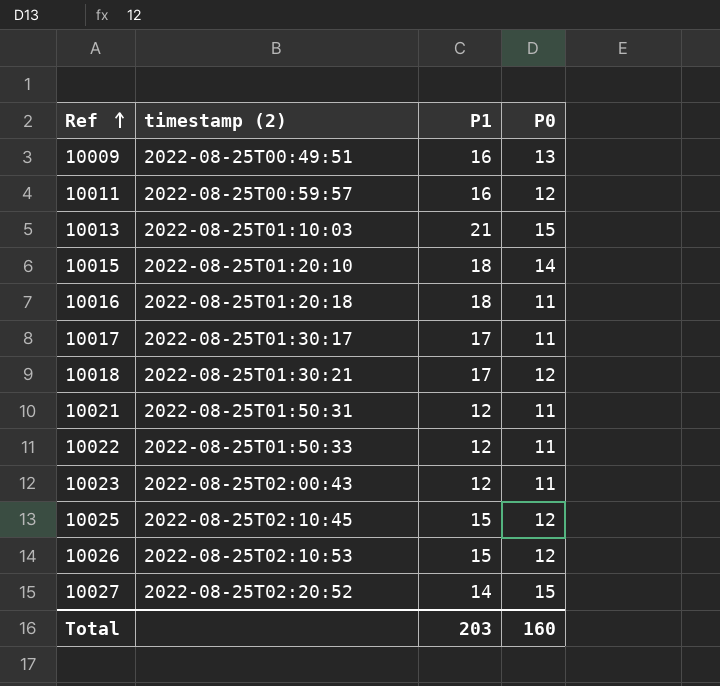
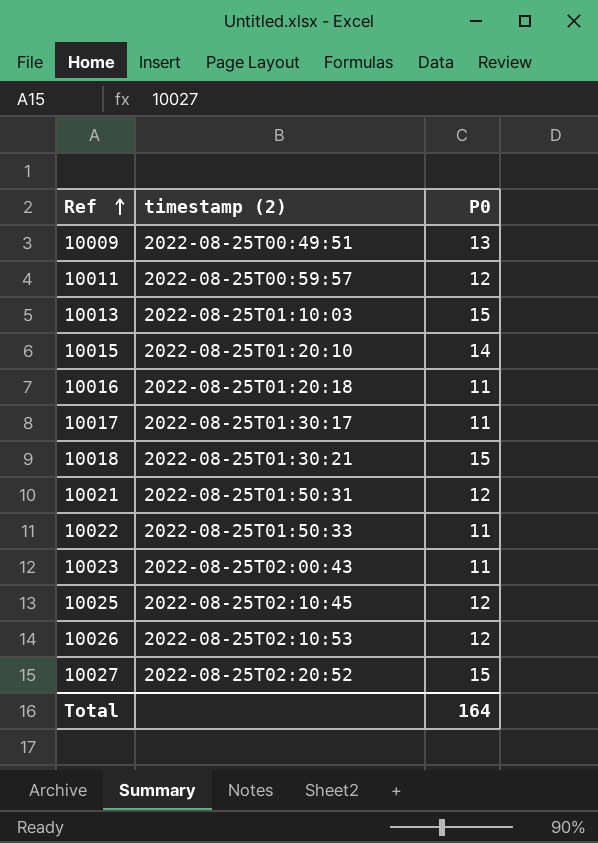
column P1 | position: 3 -> none
10018 | P0: 12 -> 15
10021 | P0: 11 -> 12
Total | P0: 160 -> 164

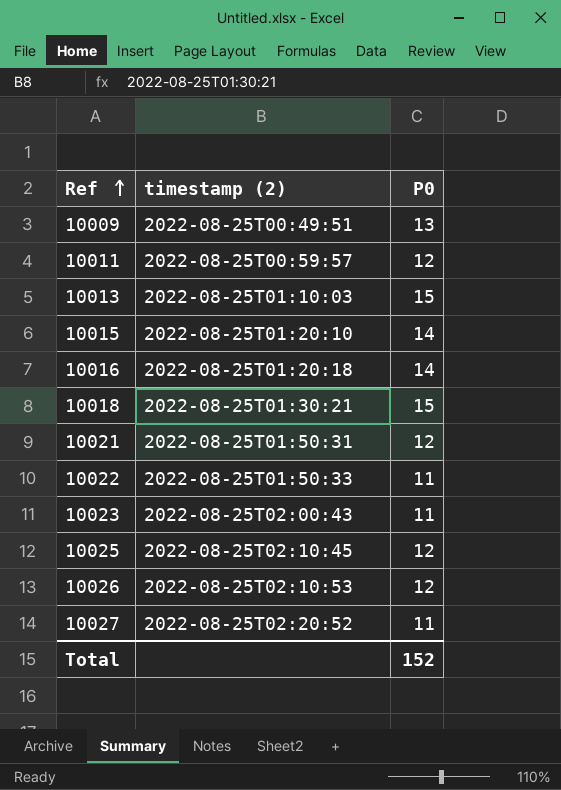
row 10017: 2022-08-25T01:30:17 | 11 -> none
10016 | P0: 11 -> 14
10027 | P0: 15 -> 11
Total | P0: 164 -> 152

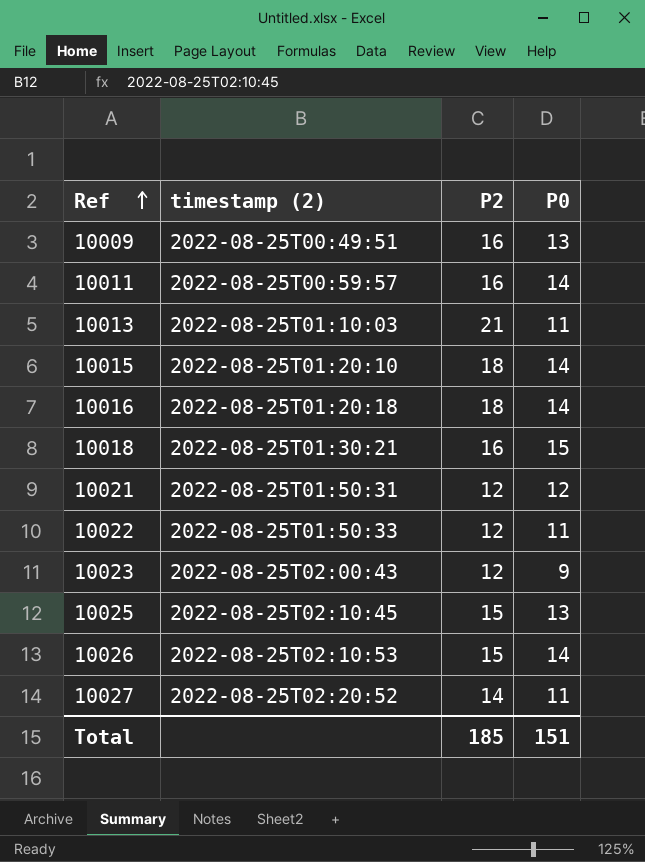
column P2 | position: none -> 3
10011 | P0: 12 -> 14
10013 | P0: 15 -> 11
10023 | P0: 11 -> 9
10025 | P0: 12 -> 13
10026 | P0: 12 -> 14
Total | P0: 152 -> 151

